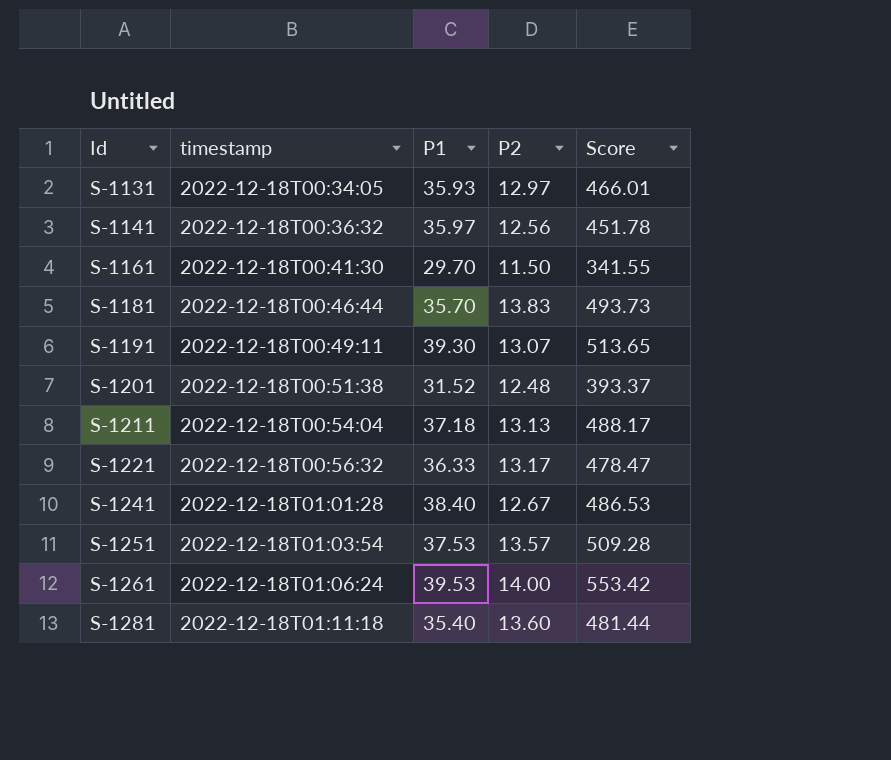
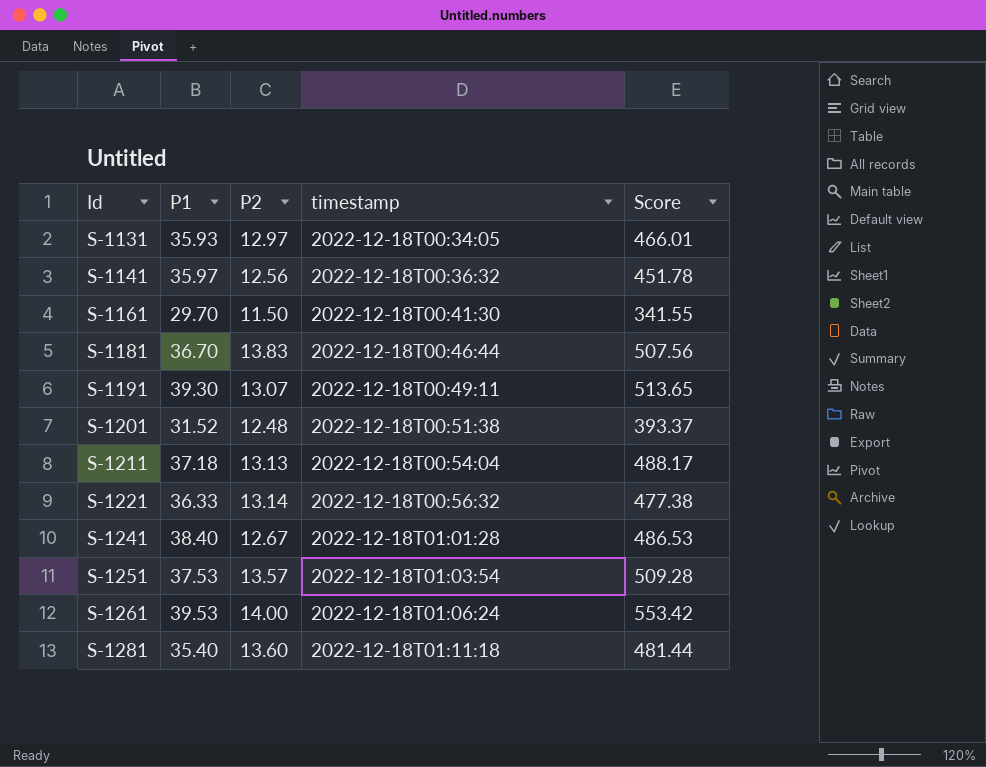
column timestamp | position: 2 -> 4
S-1181 | P1: 35.70 -> 36.70
S-1181 | Score: 493.73 -> 507.56
S-1221 | P2: 13.17 -> 13.14
S-1221 | Score: 478.47 -> 477.38

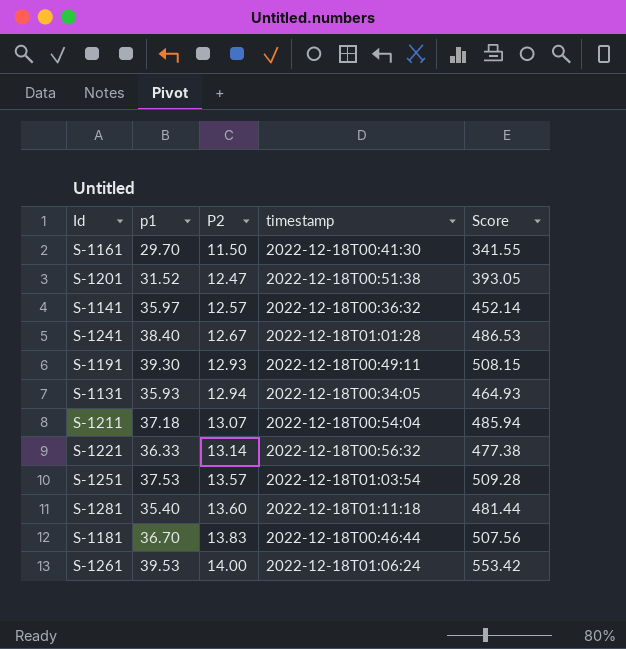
row order: Id ascending -> P2 ascending
column name: P1 -> p1
S-1201 | P2: 12.48 -> 12.47
S-1201 | Score: 393.37 -> 393.05
S-1141 | P2: 12.56 -> 12.57
S-1141 | Score: 451.78 -> 452.14
S-1191 | P2: 13.07 -> 12.93
S-1191 | Score: 513.65 -> 508.15
S-1131 | P2: 12.97 -> 12.94
S-1131 | Score: 466.01 -> 464.93
S-1211 | P2: 13.13 -> 13.07
S-1211 | Score: 488.17 -> 485.94

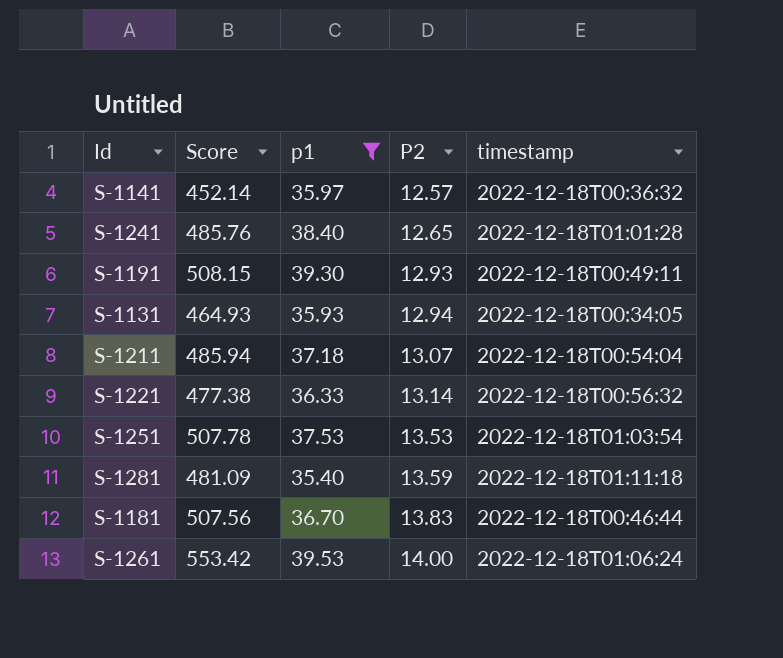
filter: none -> p1 >= 35.40
column Score | position: 5 -> 2
S-1241 | Score: 486.53 -> 485.76
S-1241 | P2: 12.67 -> 12.65
S-1251 | Score: 509.28 -> 507.78
S-1251 | P2: 13.57 -> 13.53
S-1281 | Score: 481.44 -> 481.09
S-1281 | P2: 13.60 -> 13.59

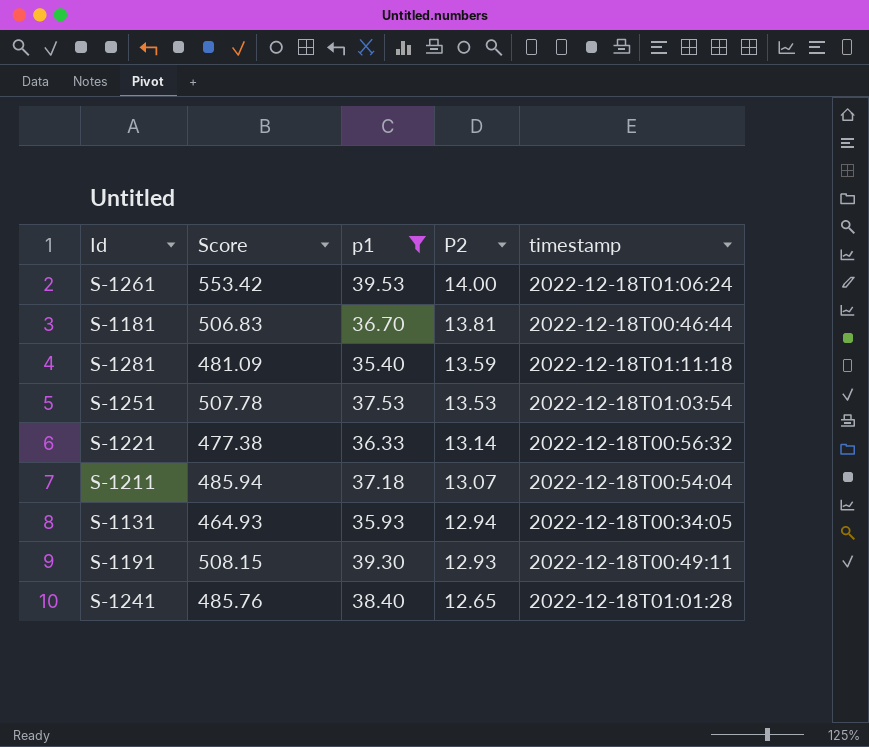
row order: P2 ascending -> P2 descending
row S-1141: 452.14 | 35.97 | 12.57 | 2022-12-18T00:36:32 -> none
S-1181 | Score: 507.56 -> 506.83
S-1181 | P2: 13.83 -> 13.81

